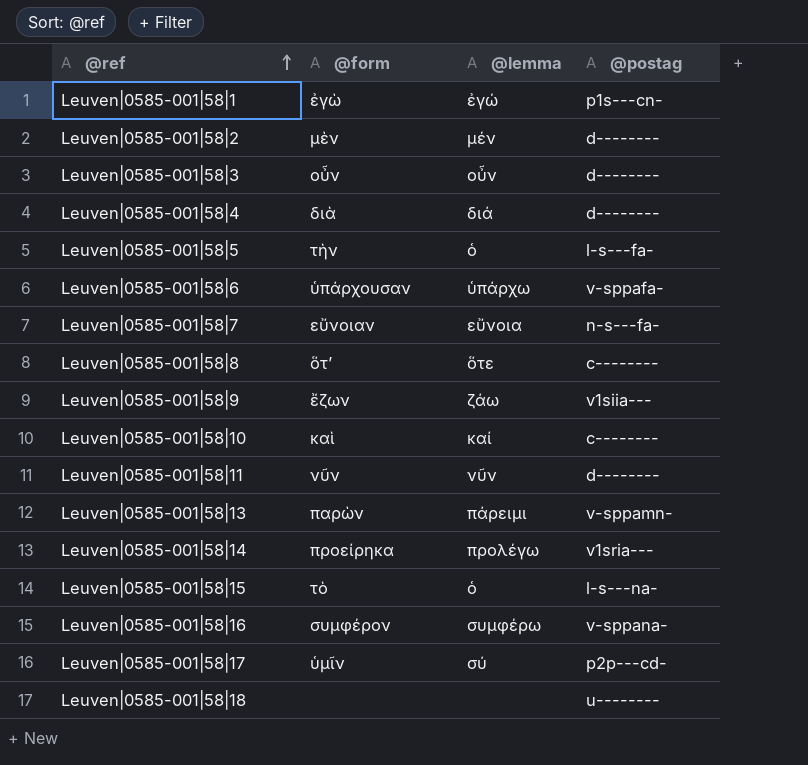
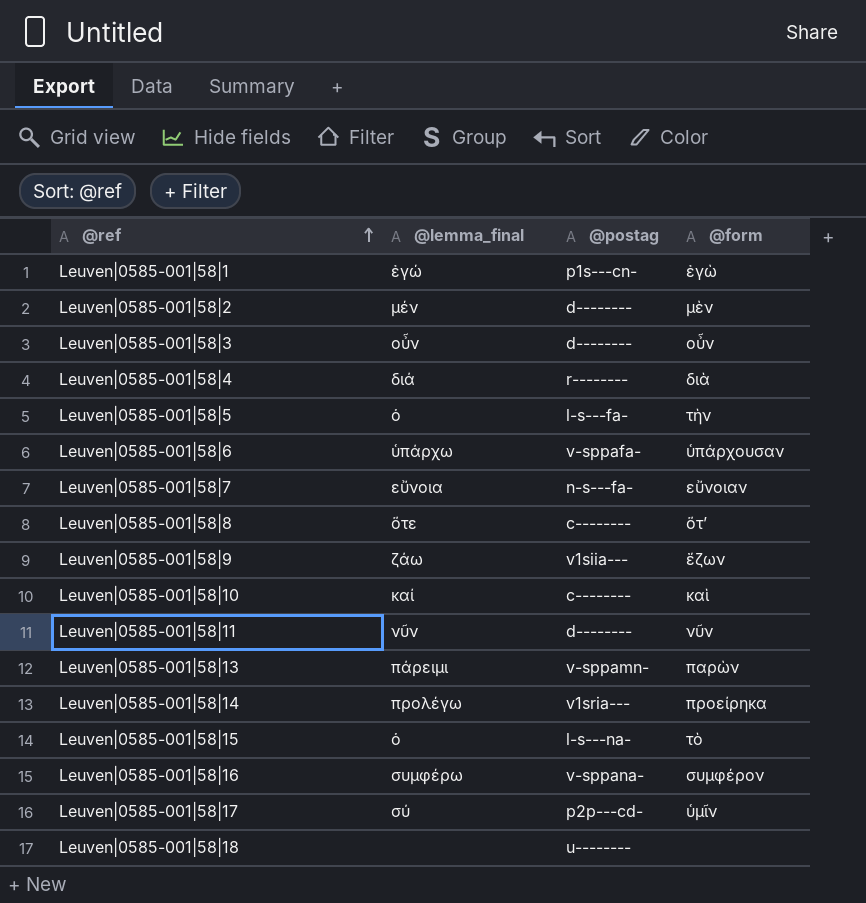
column name: @lemma -> @lemma_final
column @form | position: 2 -> 4
Leuven|0585-001|58|4 | @postag: d-------- -> r--------

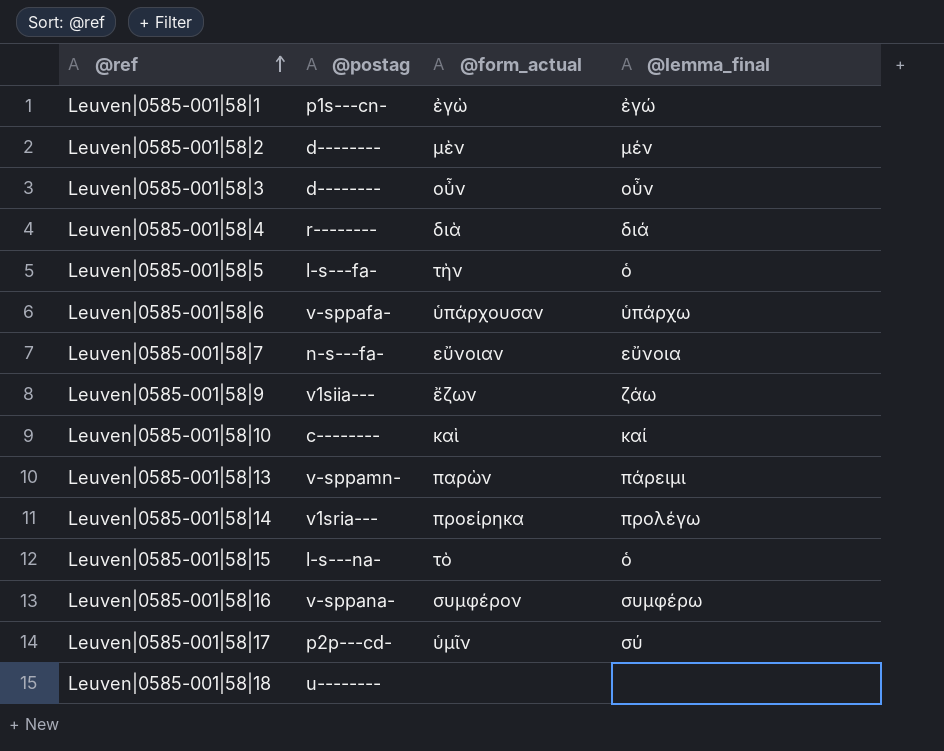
column name: @form -> @form_actual
column @lemma_final | position: 2 -> 4
row Leuven|0585-001|58|8: ὅτε | c-------- | ὅτ’ -> none
row Leuven|0585-001|58|11: νῦν | d-------- | νῦν -> none

